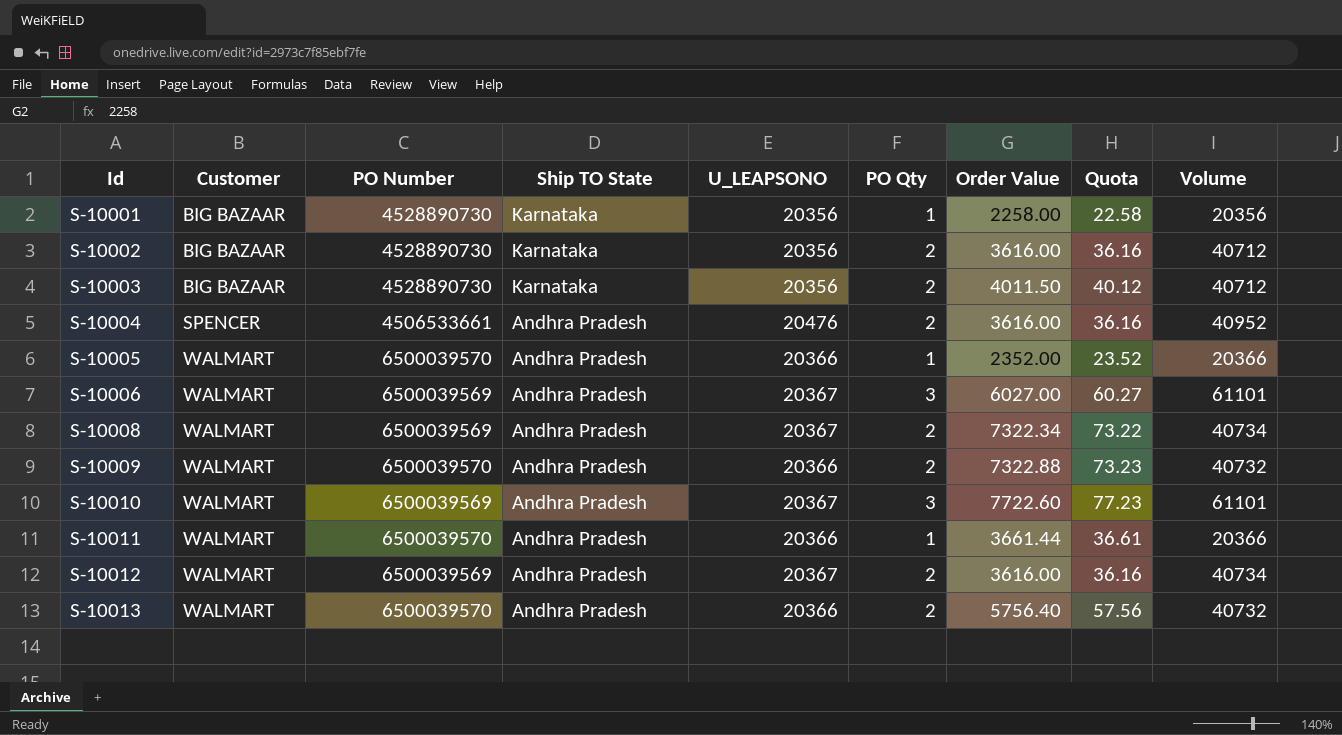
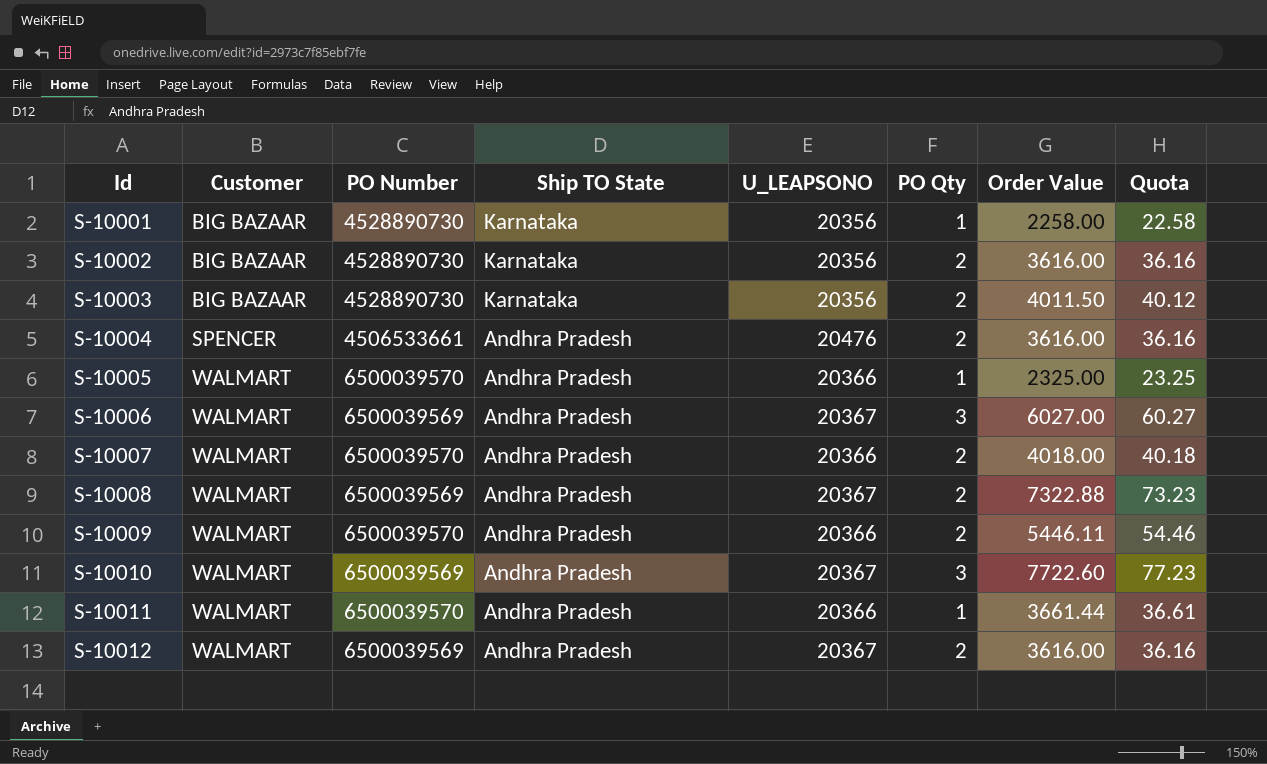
column Volume | formula: [U_LEAPSONO] * [PO Qty] -> none
row S-10013: WALMART | 6500039570 | Andhra Pradesh | 20366 | 2 | 5756.40 | 57.56 | 40732 -> none
S-10005 | Order Value: 2352.00 -> 2325.00
S-10005 | Quota: 23.52 -> 23.25
row S-10007: none -> WALMART | 6500039570 | Andhra Pradesh | 20366 | 2 | 4018.00 | 40.18
S-10008 | Order Value: 7322.34 -> 7322.88
S-10008 | Quota: 73.22 -> 73.23
S-10009 | Order Value: 7322.88 -> 5446.11
S-10009 | Quota: 73.23 -> 54.46

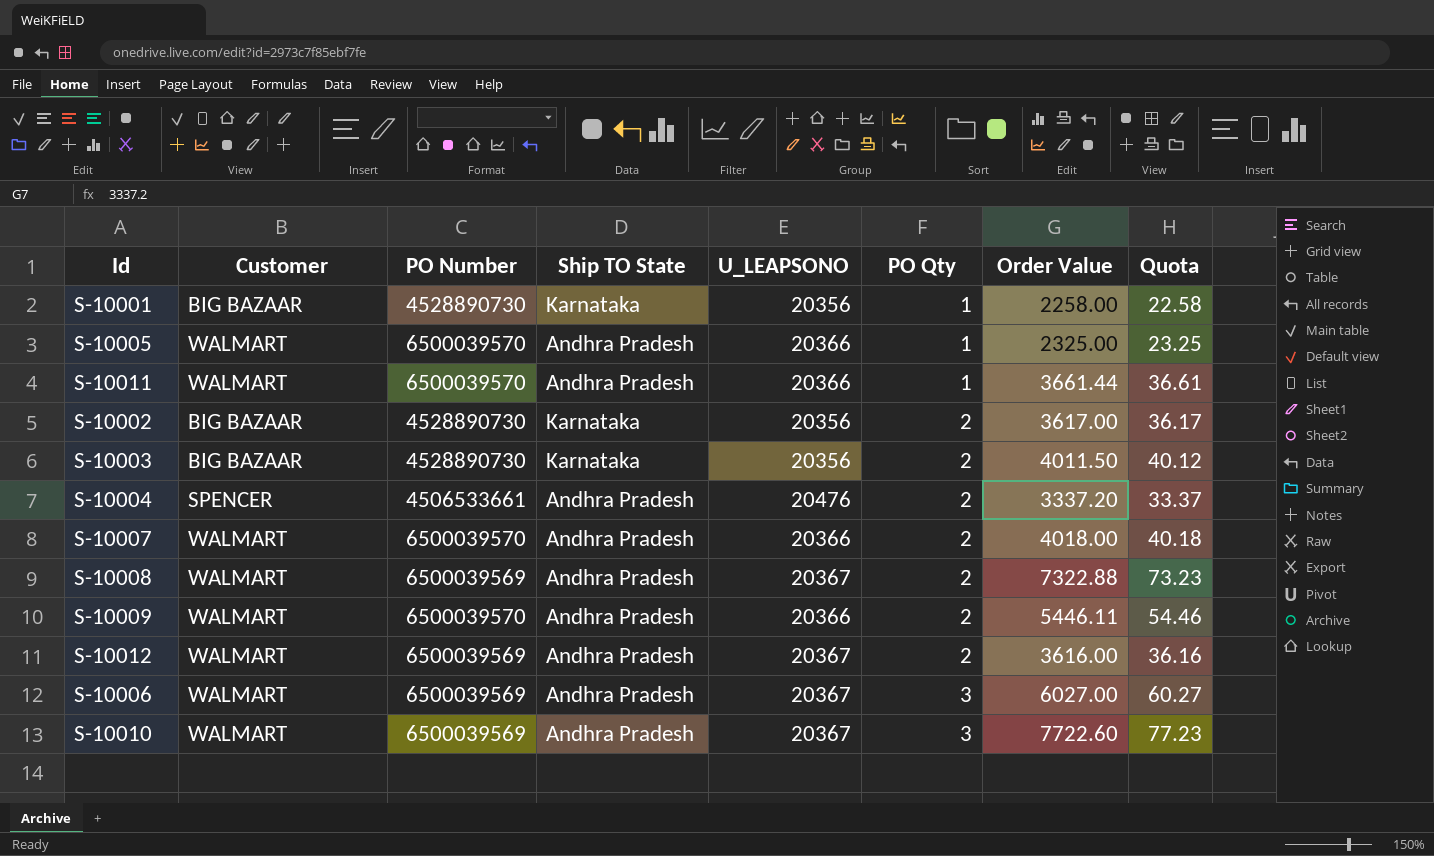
row order: Id ascending -> PO Qty ascending
S-10002 | Order Value: 3616.00 -> 3617.00
S-10002 | Quota: 36.16 -> 36.17
S-10004 | Order Value: 3616.00 -> 3337.20
S-10004 | Quota: 36.16 -> 33.37

